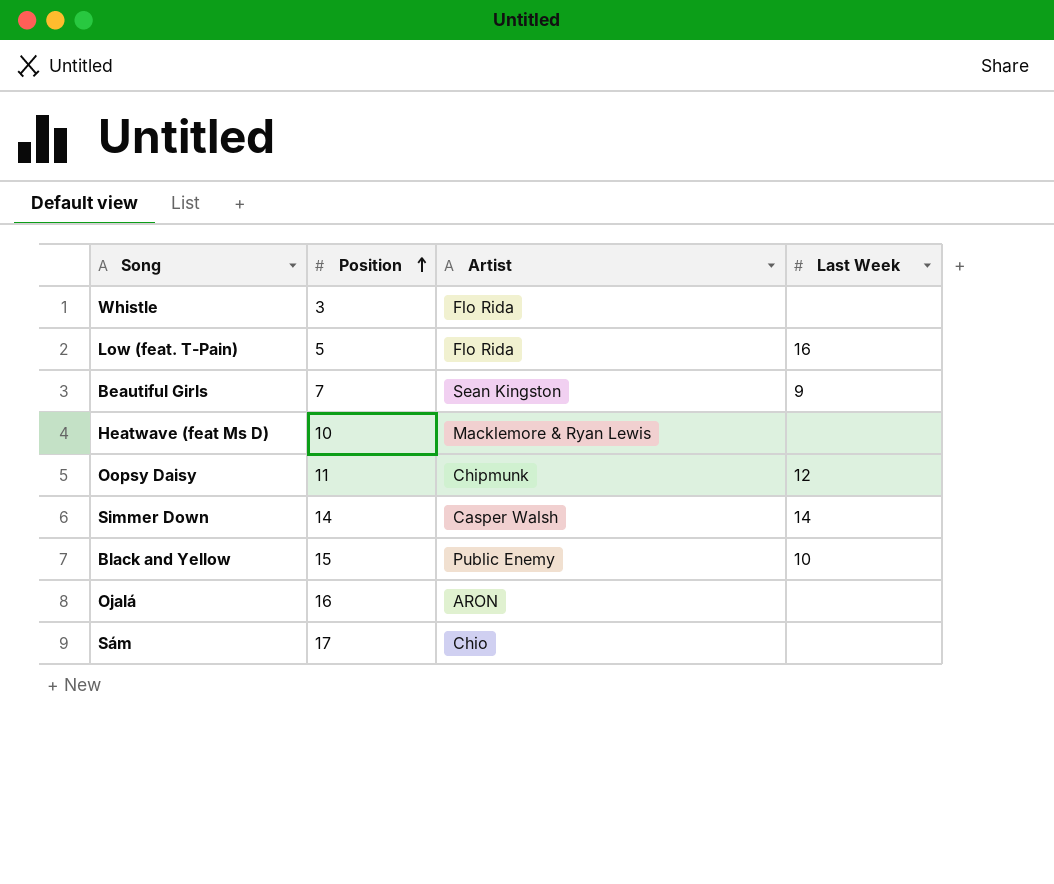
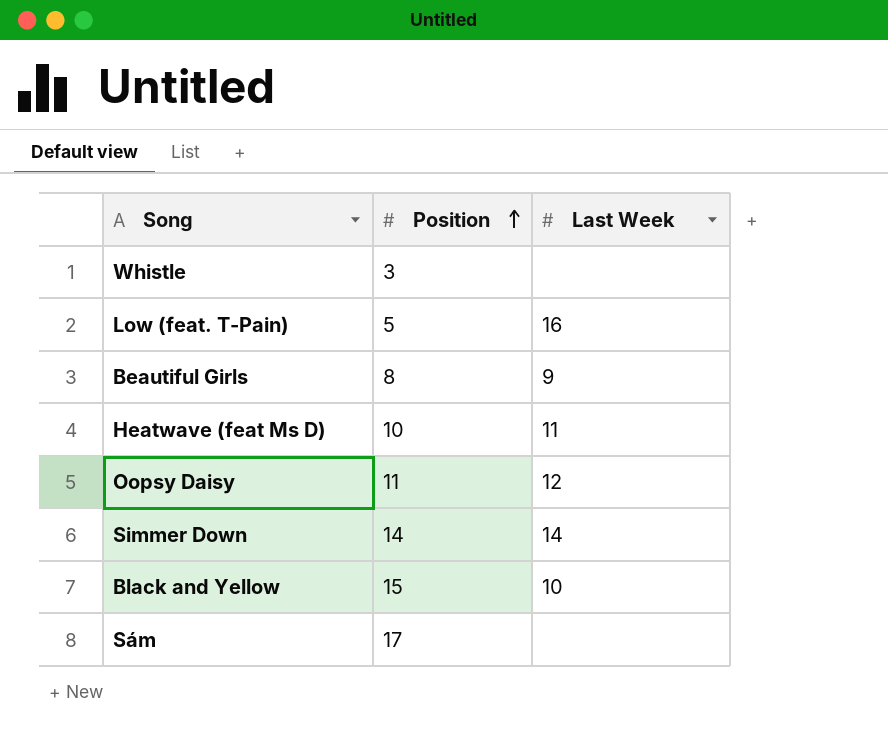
column Artist | position: 3 -> none
row Ojalá: 16 | ARON | none -> none
Beautiful Girls | Position: 7 -> 8
Heatwave (feat Ms D) | Last Week: none -> 11

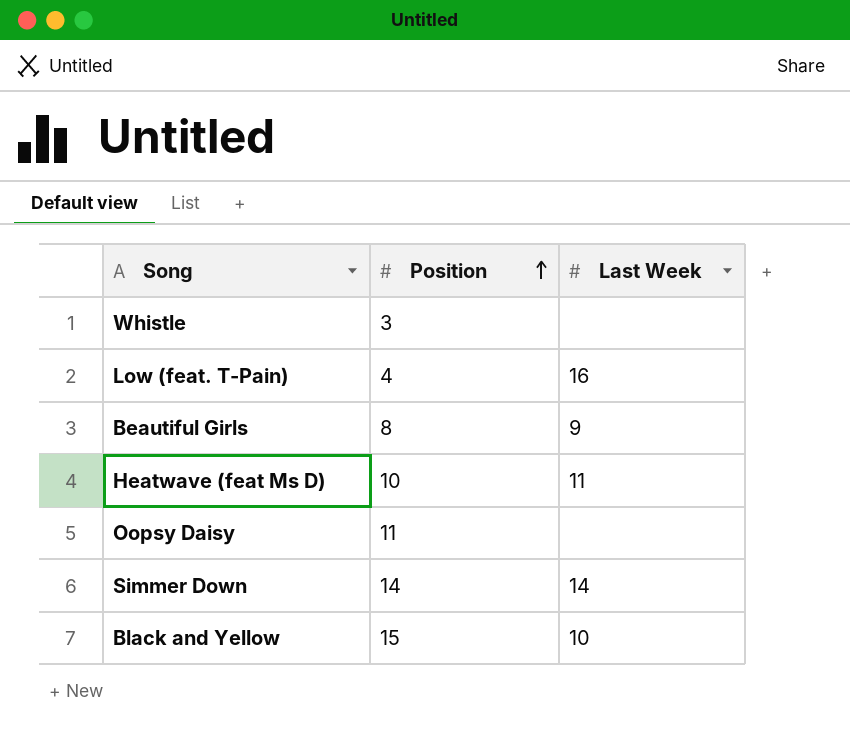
row Sám: 17 | none -> none
Low (feat. T-Pain) | Position: 5 -> 4
Oopsy Daisy | Last Week: 12 -> none

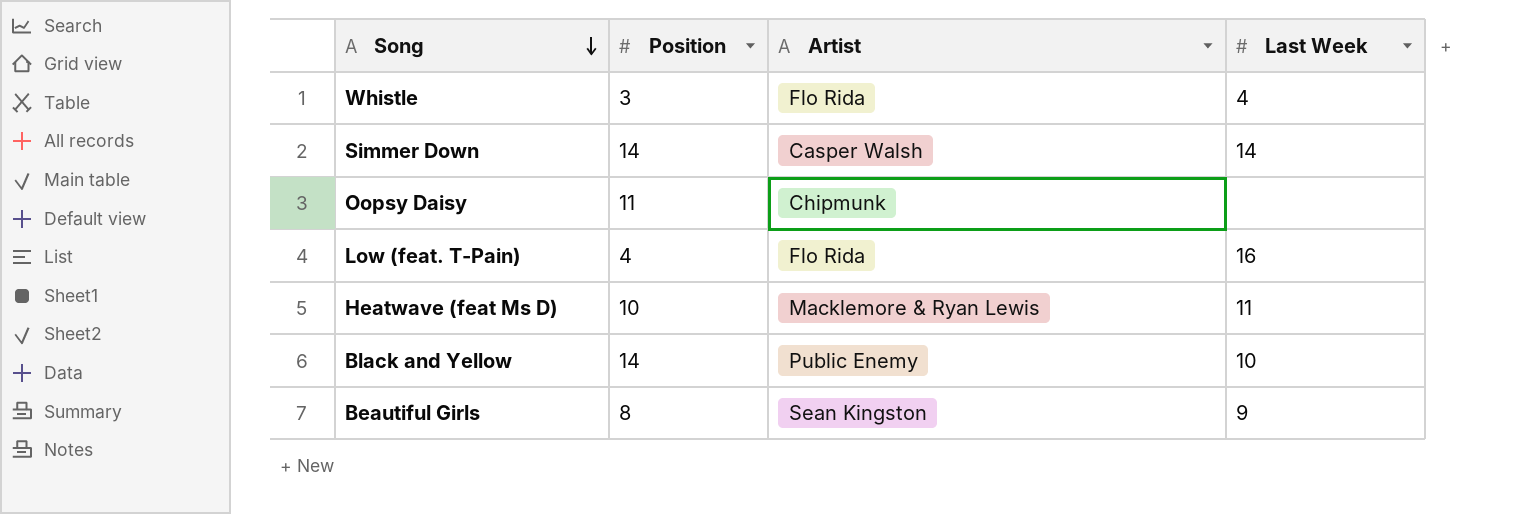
row order: Position ascending -> Song descending
column Artist | position: none -> 3
Whistle | Last Week: none -> 4
Black and Yellow | Position: 15 -> 14

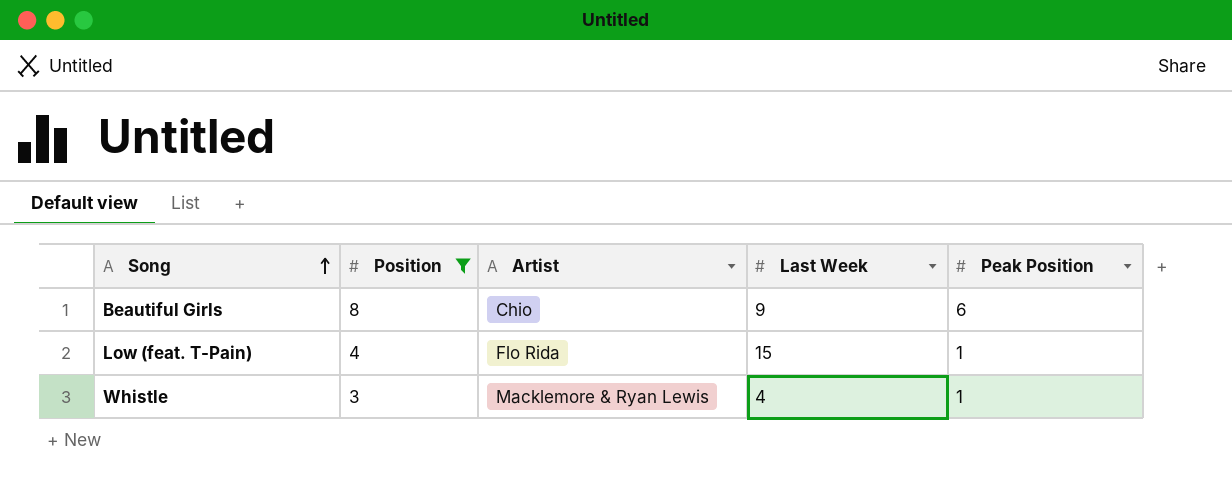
filter: none -> Position <= 8
row order: Song descending -> Song ascending
column Peak Position | position: none -> 5
Beautiful Girls | Artist: Sean Kingston -> Chio
Low (feat. T-Pain) | Last Week: 16 -> 15
Whistle | Artist: Flo Rida -> Macklemore & Ryan Lewis

